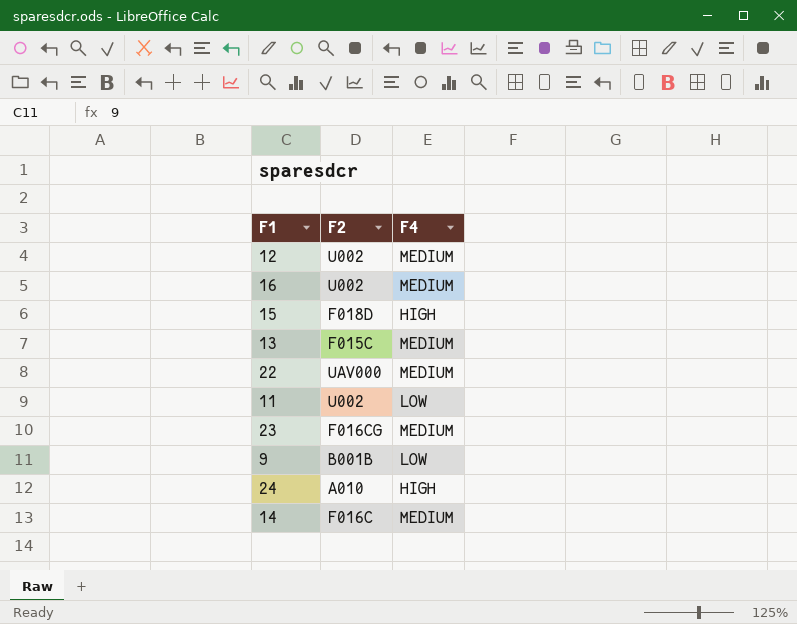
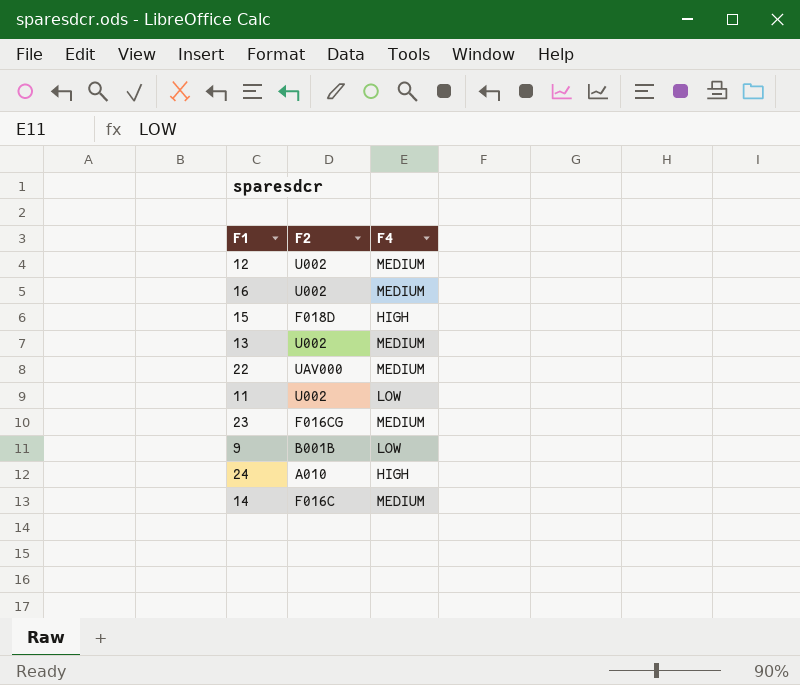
13 | F2: F015C -> U002

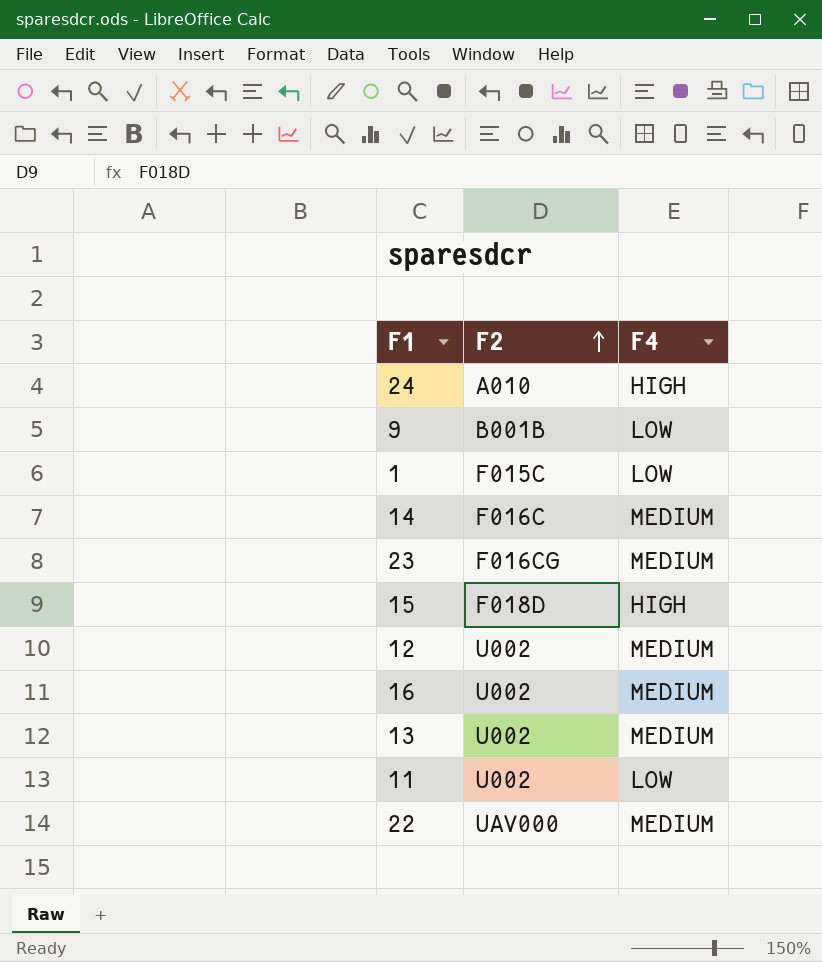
row order: none -> F2 ascending
row 1: none -> F015C | LOW

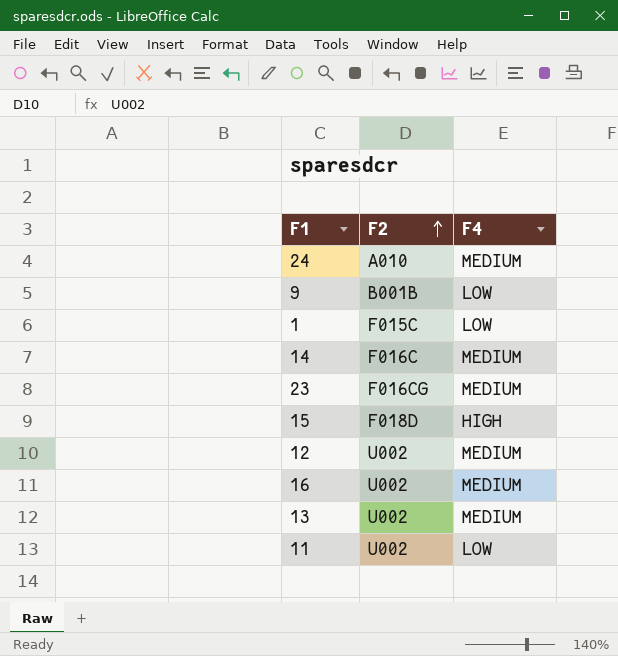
row 22: UAV000 | MEDIUM -> none
24 | F4: HIGH -> MEDIUM

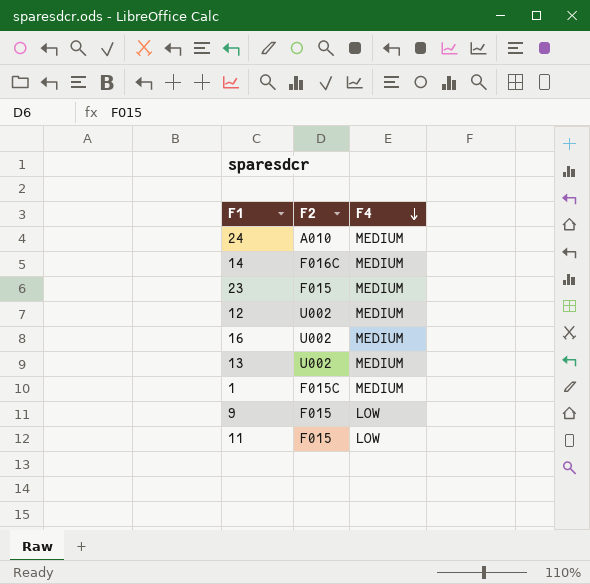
row order: F2 ascending -> F4 descending
row 15: F018D | HIGH -> none
23 | F2: F016CG -> F015
1 | F4: LOW -> MEDIUM
9 | F2: B001B -> F015
11 | F2: U002 -> F015

